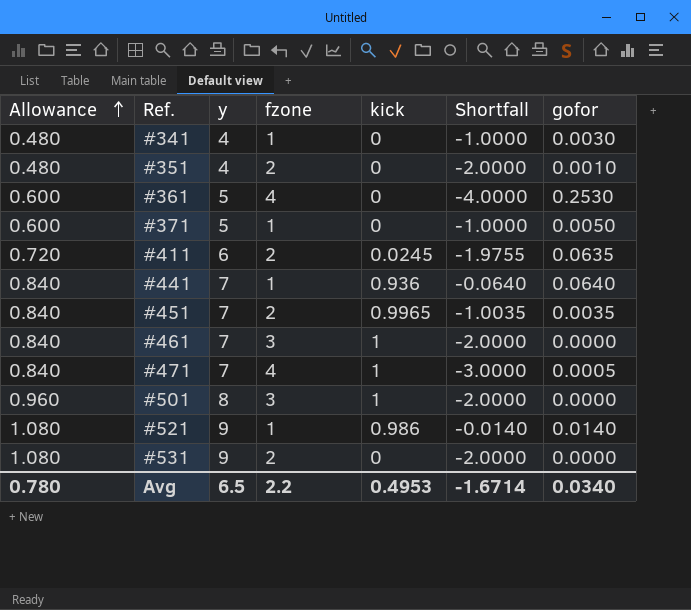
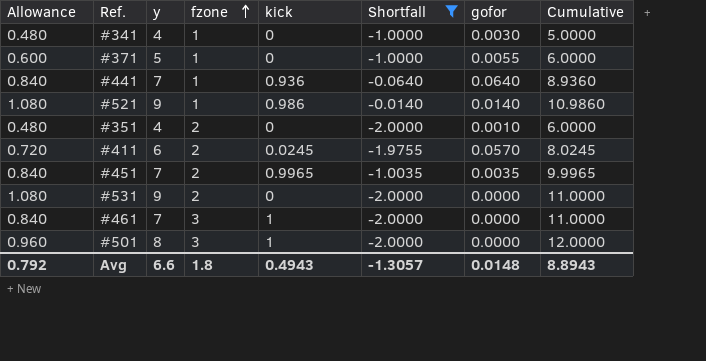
filter: none -> Shortfall >= -2.0000
row order: Allowance ascending -> fzone ascending
column Cumulative | formula: none -> [y] + [fzone] + [kick]
#371 | gofor: 0.0050 -> 0.0055
#411 | gofor: 0.0635 -> 0.0570
Avg | Allowance: 0.780 -> 0.792
Avg | y: 6.5 -> 6.6
Avg | fzone: 2.2 -> 1.8
Avg | kick: 0.4953 -> 0.4943
Avg | Shortfall: -1.6714 -> -1.3057
Avg | gofor: 0.0340 -> 0.0148

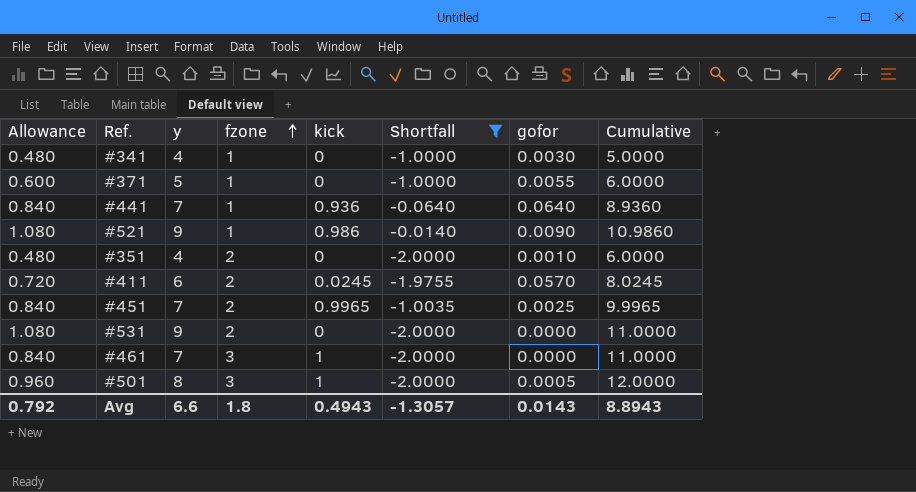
#521 | gofor: 0.0140 -> 0.0090
#451 | gofor: 0.0035 -> 0.0025
#501 | gofor: 0.0000 -> 0.0005
Avg | gofor: 0.0148 -> 0.0143

